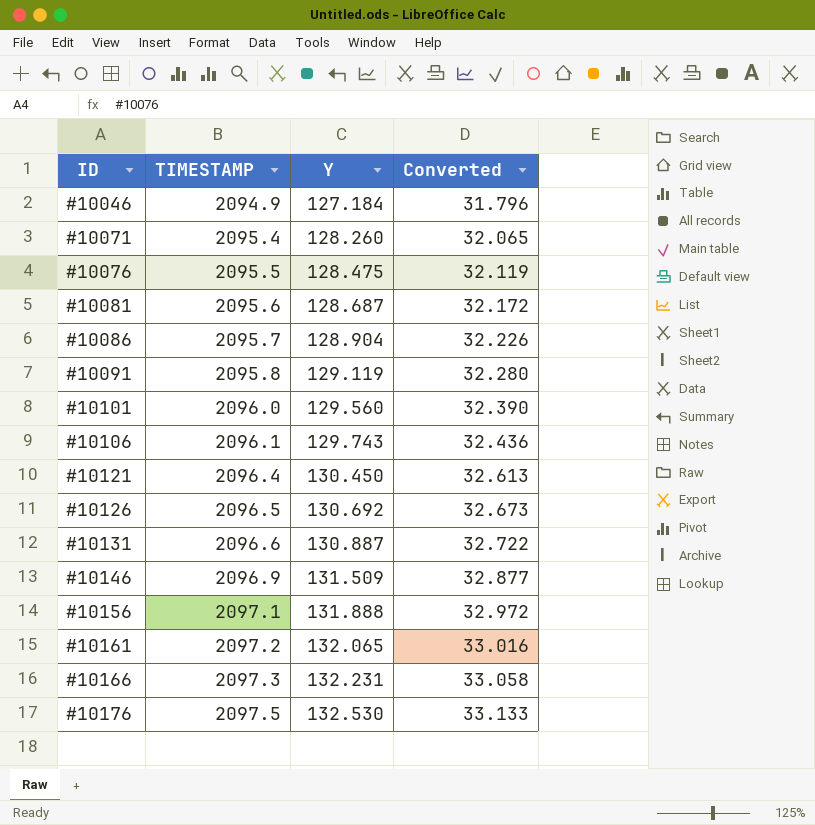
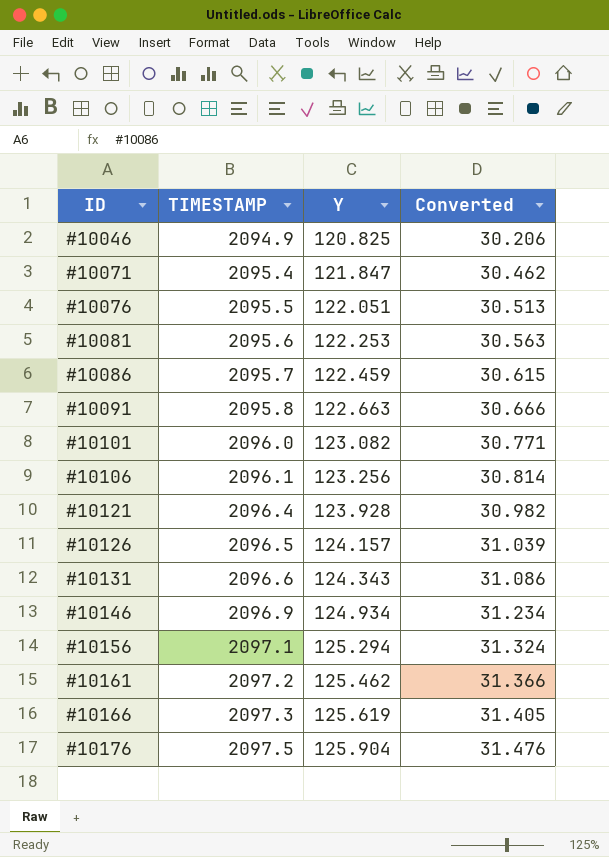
#10046 | Y: 127.184 -> 120.825
#10046 | Converted: 31.796 -> 30.206
#10071 | Y: 128.260 -> 121.847
#10071 | Converted: 32.065 -> 30.462
#10076 | Y: 128.475 -> 122.051
#10076 | Converted: 32.119 -> 30.513
#10081 | Y: 128.687 -> 122.253
#10081 | Converted: 32.172 -> 30.563
#10086 | Y: 128.904 -> 122.459
#10086 | Converted: 32.226 -> 30.615
#10091 | Y: 129.119 -> 122.663
#10091 | Converted: 32.280 -> 30.666
#10101 | Y: 129.560 -> 123.082
#10101 | Converted: 32.390 -> 30.771
#10106 | Y: 129.743 -> 123.256
#10106 | Converted: 32.436 -> 30.814
#10121 | Y: 130.450 -> 123.928
#10121 | Converted: 32.613 -> 30.982
#10126 | Y: 130.692 -> 124.157
#10126 | Converted: 32.673 -> 31.039
#10131 | Y: 130.887 -> 124.343
#10131 | Converted: 32.722 -> 31.086
#10146 | Y: 131.509 -> 124.934
#10146 | Converted: 32.877 -> 31.234
#10156 | Y: 131.888 -> 125.294
#10156 | Converted: 32.972 -> 31.324
#10161 | Y: 132.065 -> 125.462
#10161 | Converted: 33.016 -> 31.366
#10166 | Y: 132.231 -> 125.619
#10166 | Converted: 33.058 -> 31.405
#10176 | Y: 132.530 -> 125.904
#10176 | Converted: 33.133 -> 31.476

